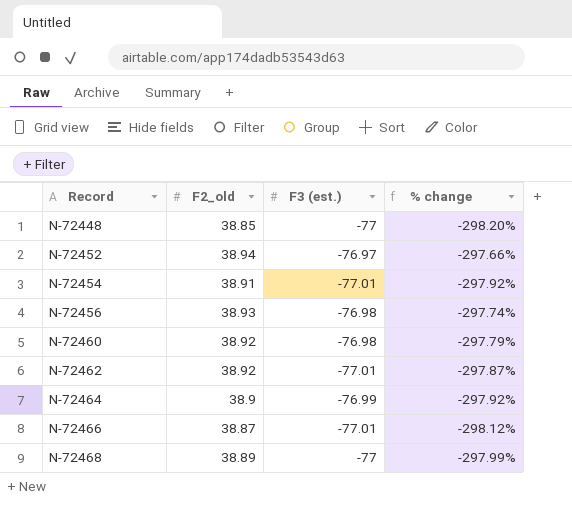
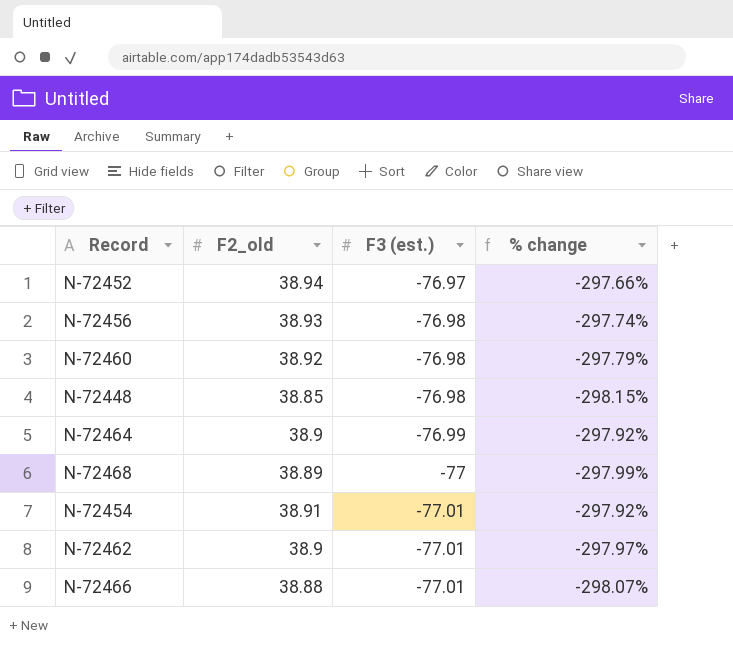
row order: Record ascending -> F3 (est.) descending
N-72448 | F3 (est.): -77 -> -76.98
N-72448 | % change: -298.20% -> -298.15%
N-72462 | F2_old: 38.92 -> 38.9
N-72462 | % change: -297.87% -> -297.97%
N-72466 | F2_old: 38.87 -> 38.88
N-72466 | % change: -298.12% -> -298.07%

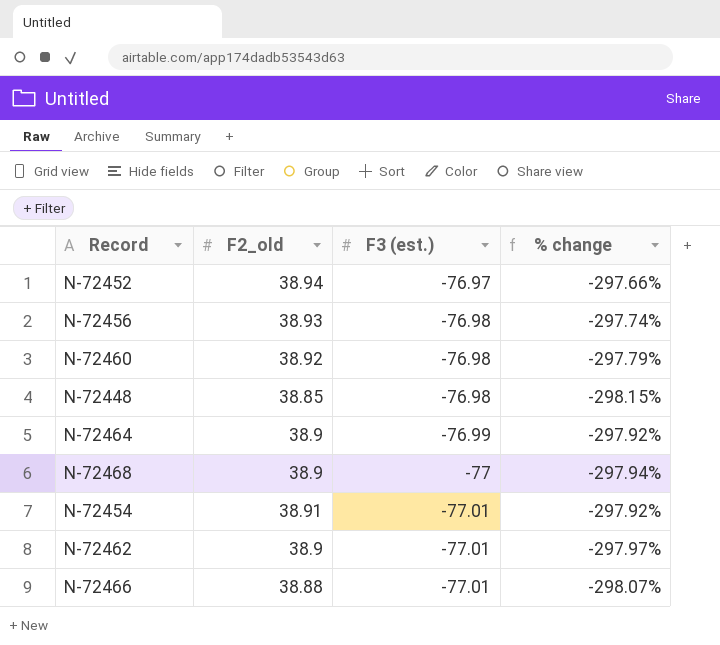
N-72468 | F2_old: 38.89 -> 38.9
N-72468 | % change: -297.99% -> -297.94%

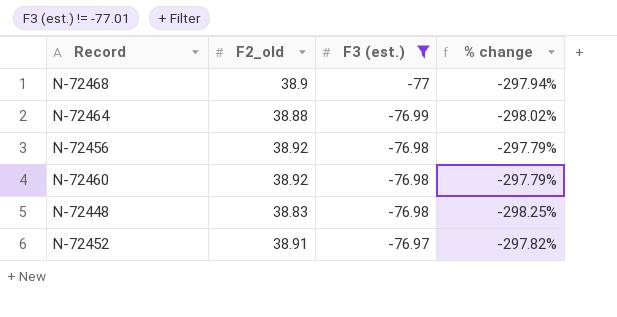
filter: none -> F3 (est.) != -77.01
row order: F3 (est.) descending -> F3 (est.) ascending
N-72464 | F2_old: 38.9 -> 38.88
N-72464 | % change: -297.92% -> -298.02%
N-72456 | F2_old: 38.93 -> 38.92
N-72456 | % change: -297.74% -> -297.79%
N-72448 | F2_old: 38.85 -> 38.83
N-72448 | % change: -298.15% -> -298.25%
N-72452 | F2_old: 38.94 -> 38.91
N-72452 | % change: -297.66% -> -297.82%

